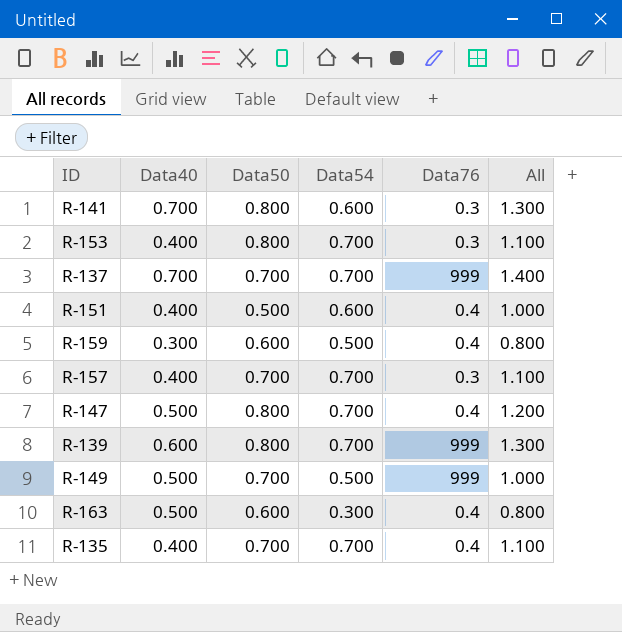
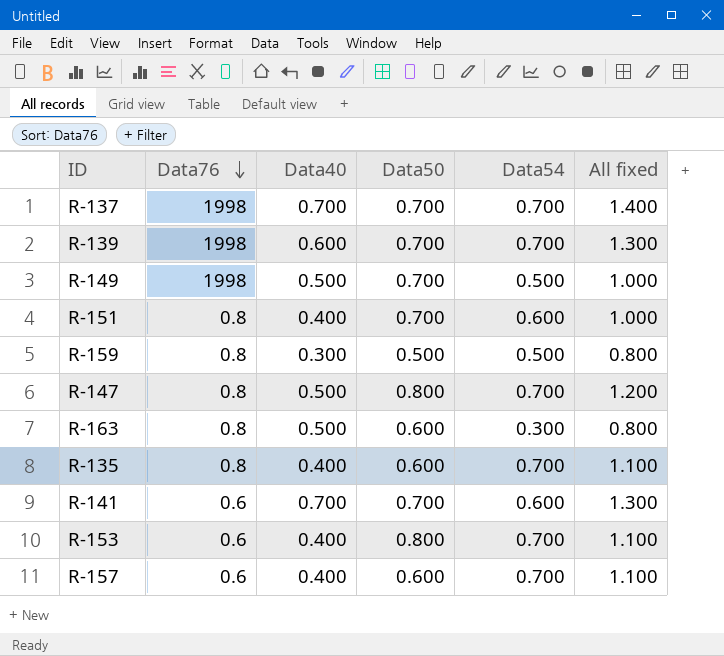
row order: none -> Data76 descending
column Data76 | position: 5 -> 2
column name: All -> All fixed
R-137 | Data76: 999 -> 1998
R-139 | Data76: 999 -> 1998
R-139 | Data50: 0.800 -> 0.700
R-149 | Data76: 999 -> 1998
R-151 | Data76: 0.4 -> 0.8
R-151 | Data50: 0.500 -> 0.700
R-159 | Data76: 0.4 -> 0.8
R-159 | Data50: 0.600 -> 0.500
R-147 | Data76: 0.4 -> 0.8
R-163 | Data76: 0.4 -> 0.8
R-135 | Data76: 0.4 -> 0.8
R-135 | Data50: 0.700 -> 0.600
R-141 | Data76: 0.3 -> 0.6
R-141 | Data50: 0.800 -> 0.700
R-153 | Data76: 0.3 -> 0.6
R-157 | Data76: 0.3 -> 0.6
R-157 | Data50: 0.700 -> 0.600

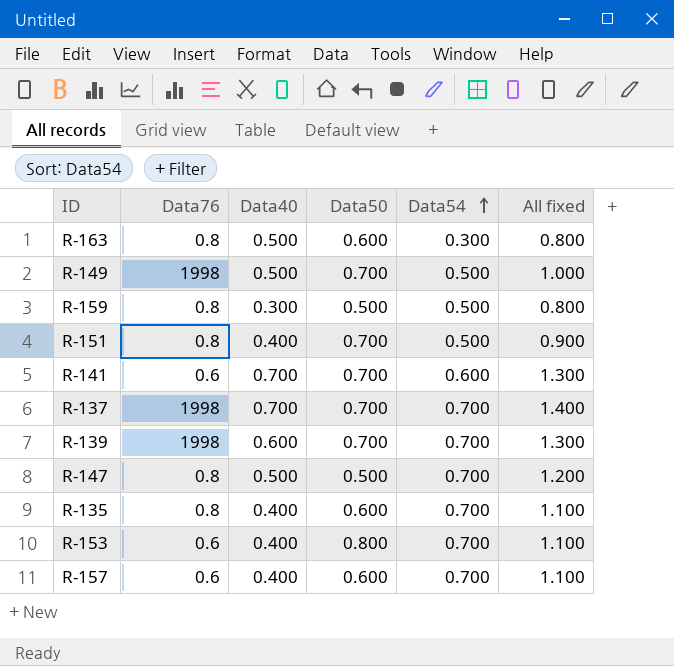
row order: Data76 descending -> Data54 ascending
R-151 | Data54: 0.600 -> 0.500
R-151 | All fixed: 1.000 -> 0.900
R-147 | Data50: 0.800 -> 0.500

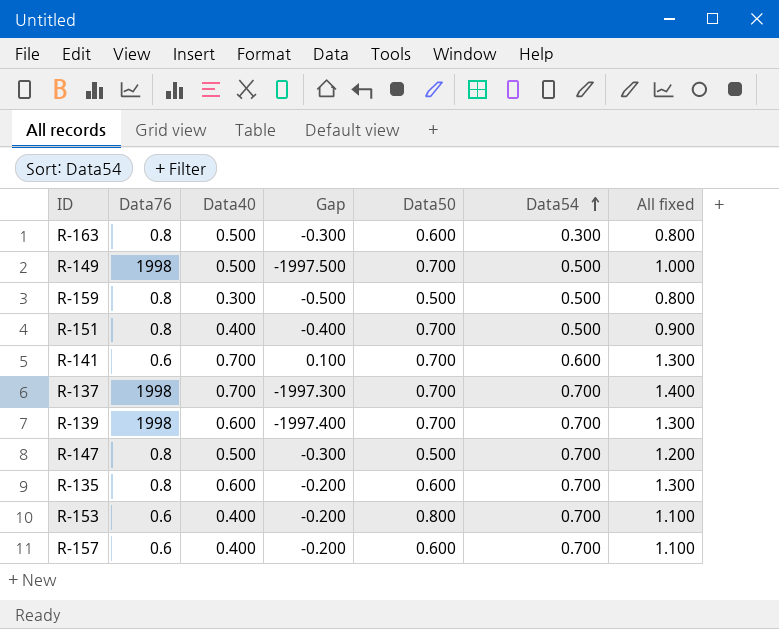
column Gap | formula: none -> [Data40] - [Data76]
R-135 | Data40: 0.400 -> 0.600
R-135 | All fixed: 1.100 -> 1.300

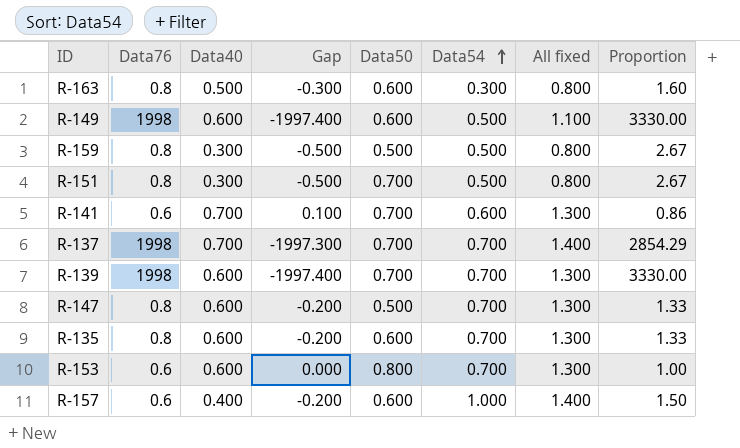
column Proportion | formula: none -> [Data76] / [Data40]
R-149 | Data40: 0.500 -> 0.600
R-149 | Gap: -1997.500 -> -1997.400
R-149 | Data50: 0.700 -> 0.600
R-149 | All fixed: 1.000 -> 1.100
R-151 | Data40: 0.400 -> 0.300
R-151 | Gap: -0.400 -> -0.500
R-151 | All fixed: 0.900 -> 0.800
R-147 | Data40: 0.500 -> 0.600
R-147 | Gap: -0.300 -> -0.200
R-147 | All fixed: 1.200 -> 1.300
R-153 | Data40: 0.400 -> 0.600
R-153 | Gap: -0.200 -> 0.000
R-153 | All fixed: 1.100 -> 1.300
R-157 | Data54: 0.700 -> 1.000
R-157 | All fixed: 1.100 -> 1.400

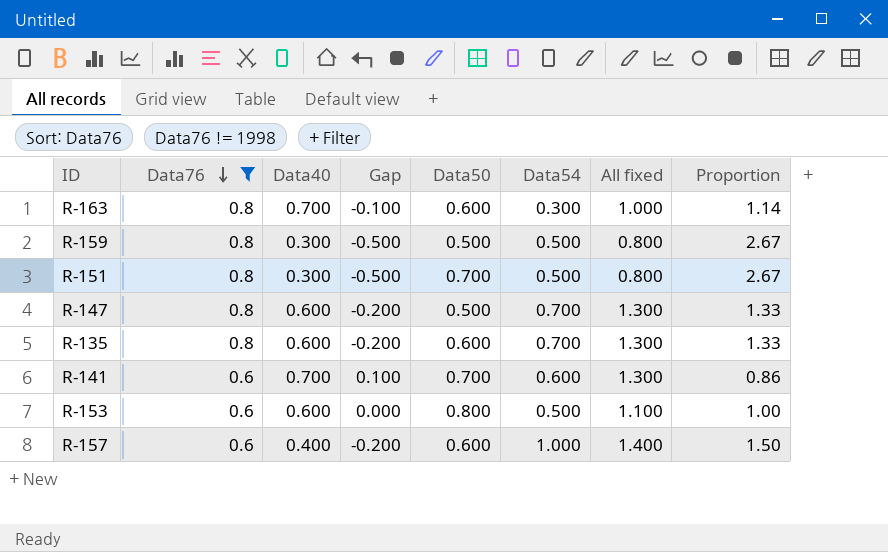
filter: none -> Data76 != 1998
row order: Data54 ascending -> Data76 descending
R-163 | Data40: 0.500 -> 0.700
R-163 | Gap: -0.300 -> -0.100
R-163 | All fixed: 0.800 -> 1.000
R-163 | Proportion: 1.60 -> 1.14
R-153 | Data54: 0.700 -> 0.500
R-153 | All fixed: 1.300 -> 1.100

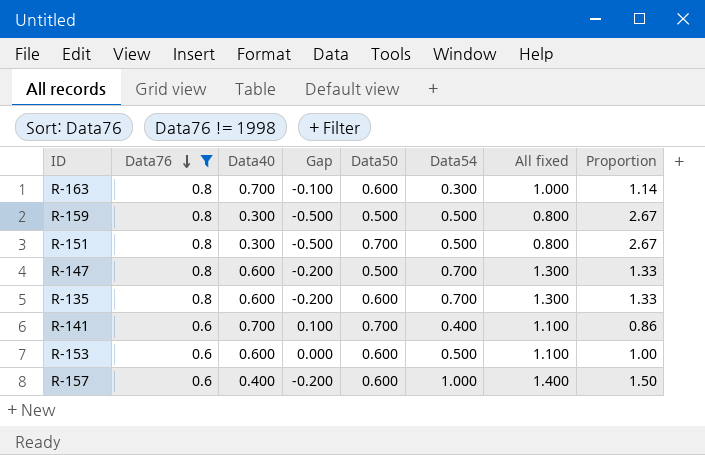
R-141 | Data54: 0.600 -> 0.400
R-141 | All fixed: 1.300 -> 1.100
R-153 | Data50: 0.800 -> 0.600

